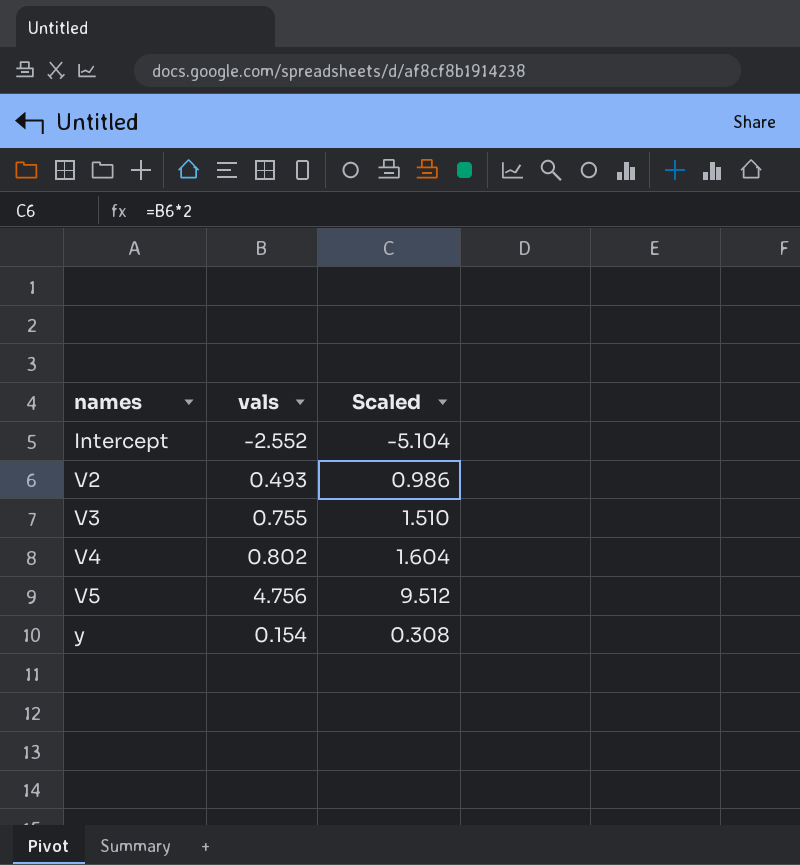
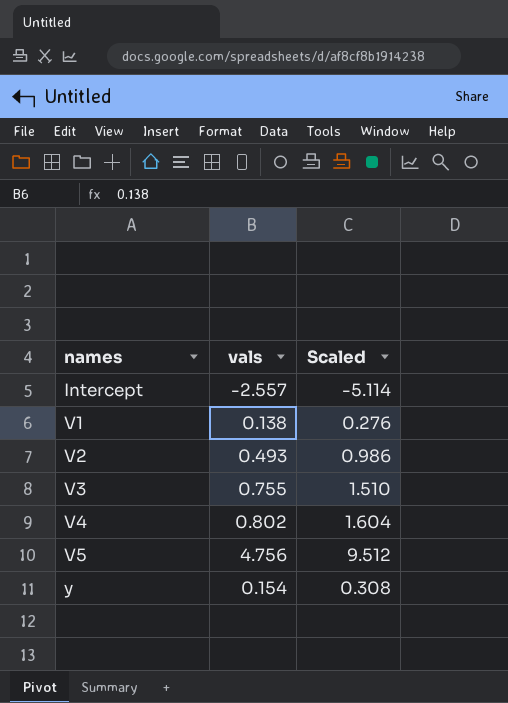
Intercept | vals: -2.552 -> -2.557
Intercept | Scaled: -5.104 -> -5.114
row V1: none -> 0.138 | 0.276

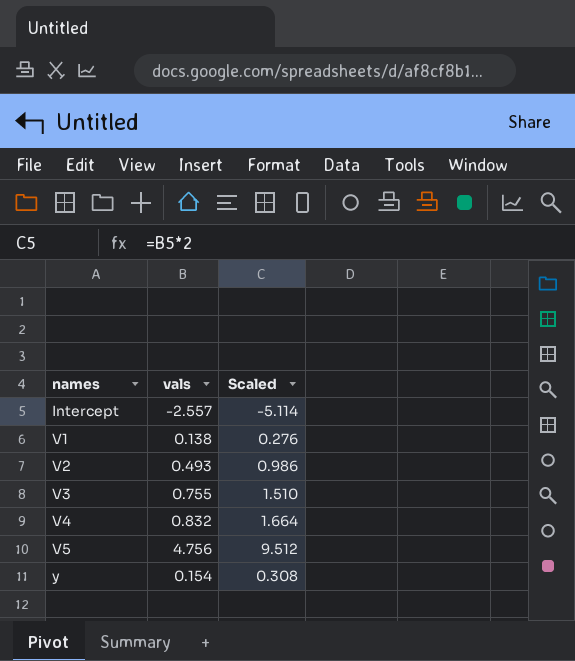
V4 | vals: 0.802 -> 0.832
V4 | Scaled: 1.604 -> 1.664

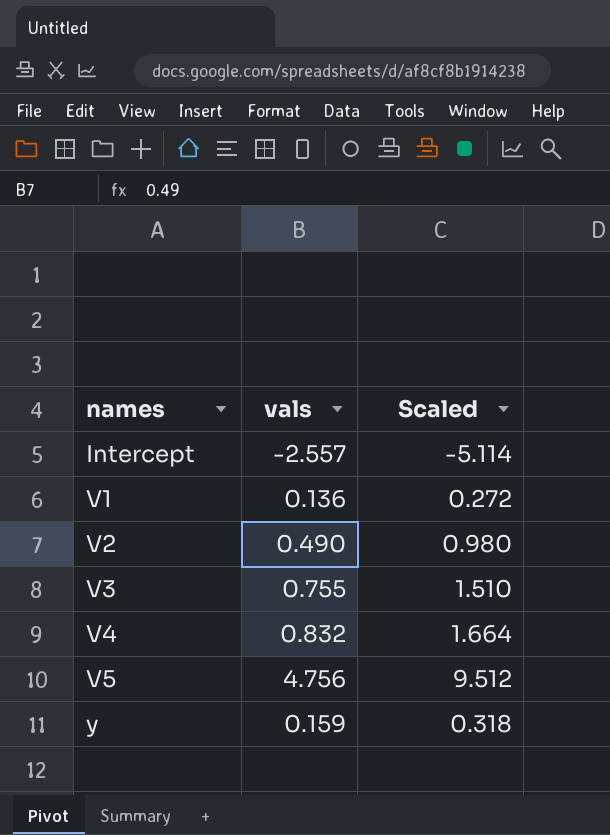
V1 | vals: 0.138 -> 0.136
V1 | Scaled: 0.276 -> 0.272
V2 | vals: 0.493 -> 0.490
V2 | Scaled: 0.986 -> 0.980
y | vals: 0.154 -> 0.159
y | Scaled: 0.308 -> 0.318

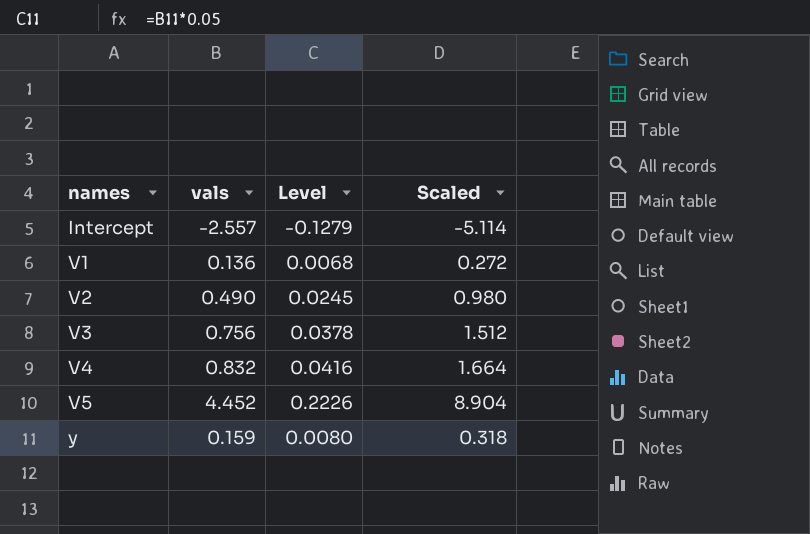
column Level | formula: none -> [vals] * 0.05
V3 | vals: 0.755 -> 0.756
V3 | Scaled: 1.510 -> 1.512
V5 | vals: 4.756 -> 4.452
V5 | Scaled: 9.512 -> 8.904

